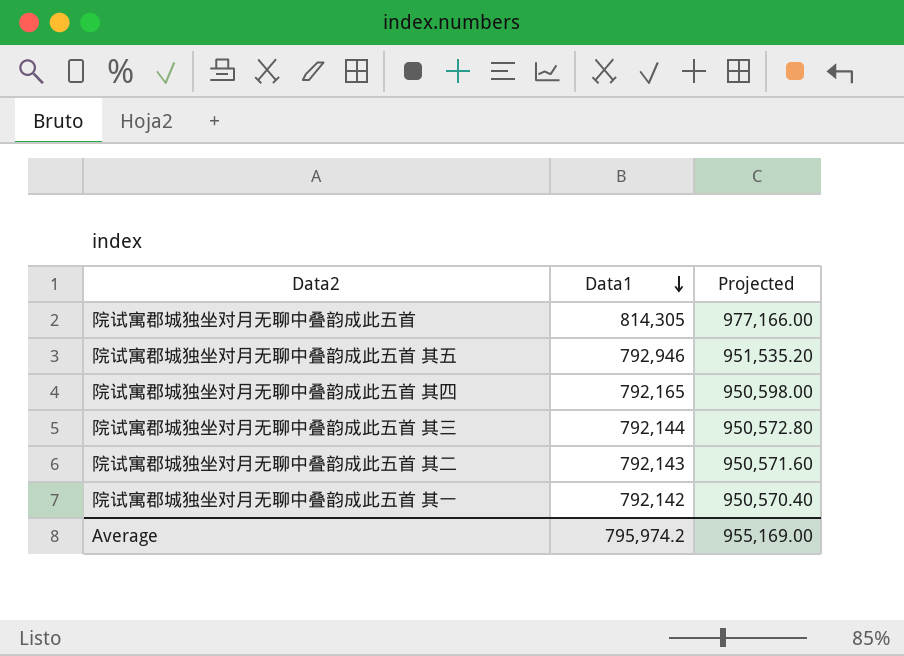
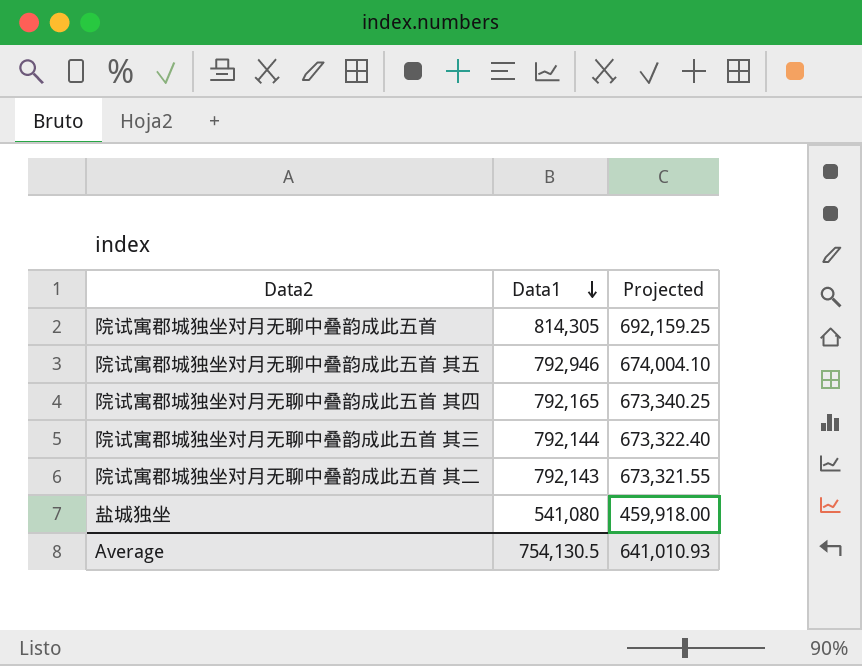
column Projected | formula: [Data1] * 1.2 -> [Data1] * 0.85
row 院试寓郡城独坐对月无聊中叠韵成此五首 其一: 792,142 | 950,570.40 -> none
row 盐城独坐: none -> 541,080 | 459,918.00
Average | Data1: 795,974.2 -> 754,130.5
Average | Projected: 955,169.00 -> 641,010.93

